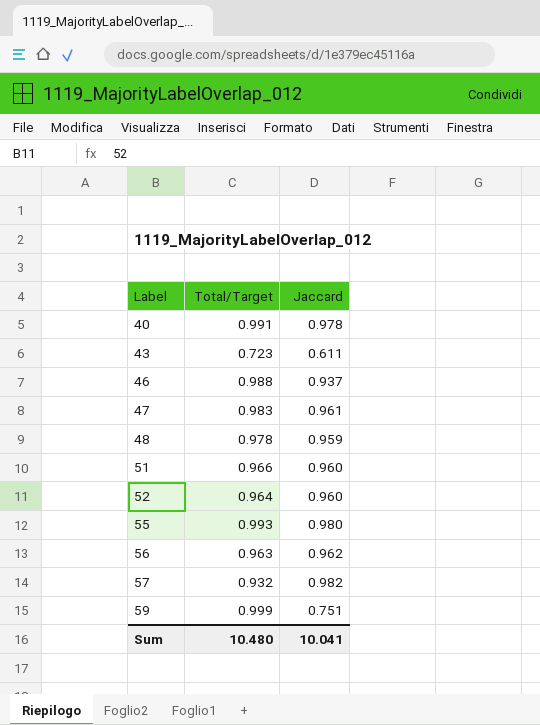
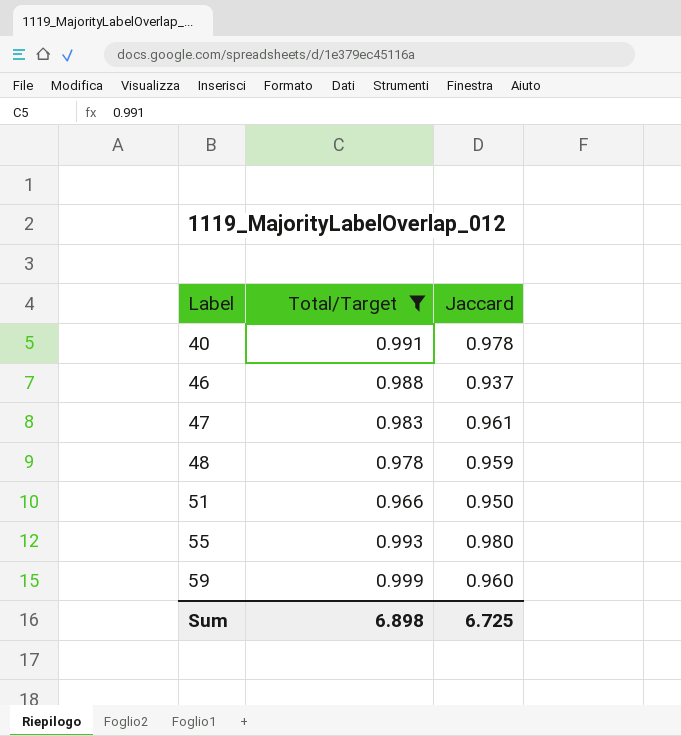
filter: none -> Total/Target >= 0.966
51 | Jaccard: 0.960 -> 0.950
59 | Jaccard: 0.751 -> 0.960
Sum | Total/Target: 10.480 -> 6.898
Sum | Jaccard: 10.041 -> 6.725

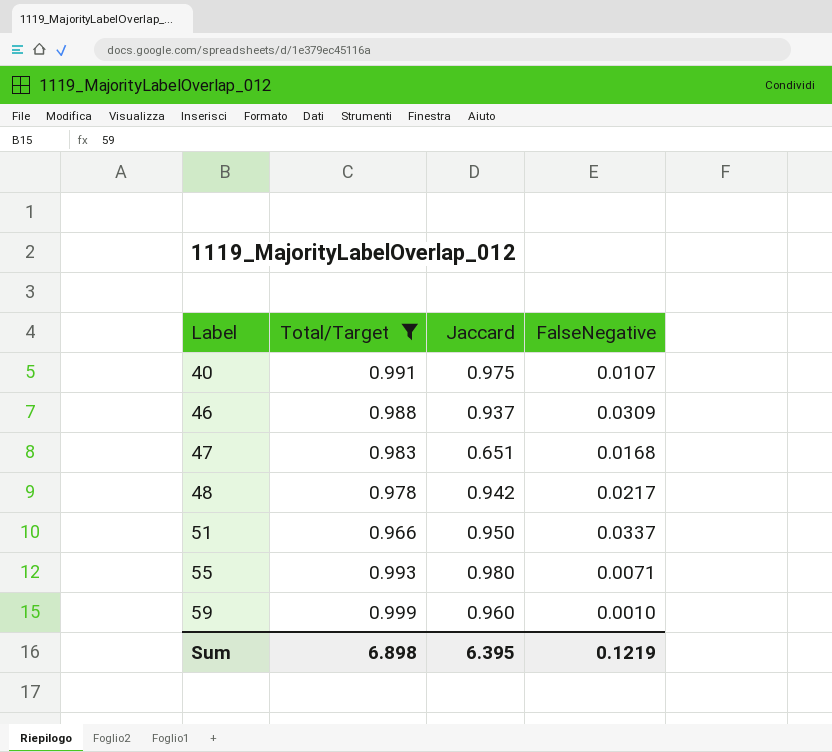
column FalseNegative | position: none -> 4
40 | Jaccard: 0.978 -> 0.975
47 | Jaccard: 0.961 -> 0.651
48 | Jaccard: 0.959 -> 0.942
Sum | Jaccard: 6.725 -> 6.395

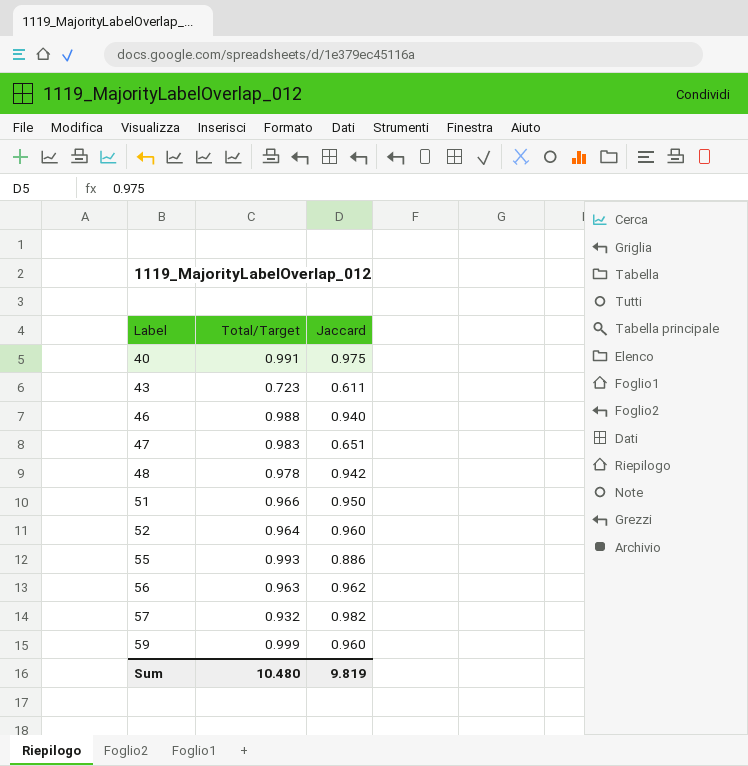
filter: Total/Target >= 0.966 -> none
column FalseNegative | position: 4 -> none
46 | Jaccard: 0.937 -> 0.940
55 | Jaccard: 0.980 -> 0.886
Sum | Total/Target: 6.898 -> 10.480
Sum | Jaccard: 6.395 -> 9.819

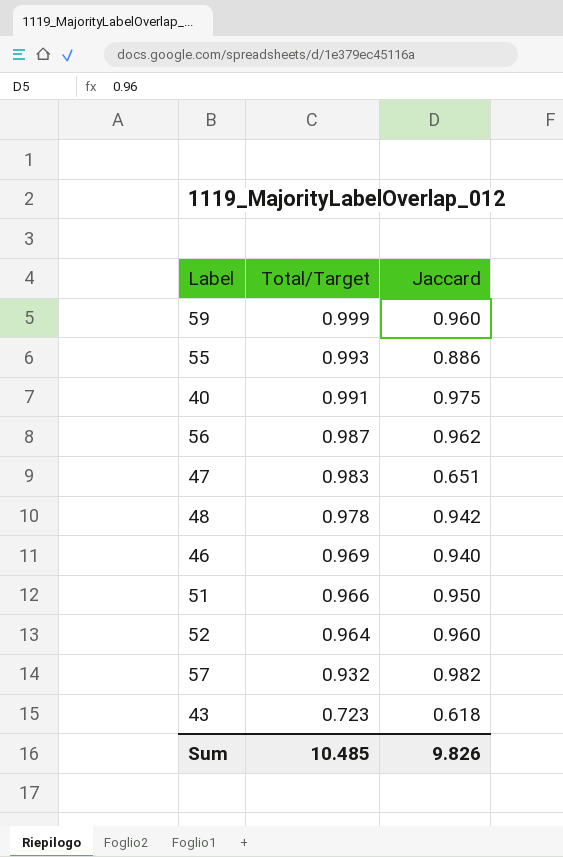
row order: Label ascending -> Total/Target descending
56 | Total/Target: 0.963 -> 0.987
46 | Total/Target: 0.988 -> 0.969
43 | Jaccard: 0.611 -> 0.618
Sum | Total/Target: 10.480 -> 10.485
Sum | Jaccard: 9.819 -> 9.826

